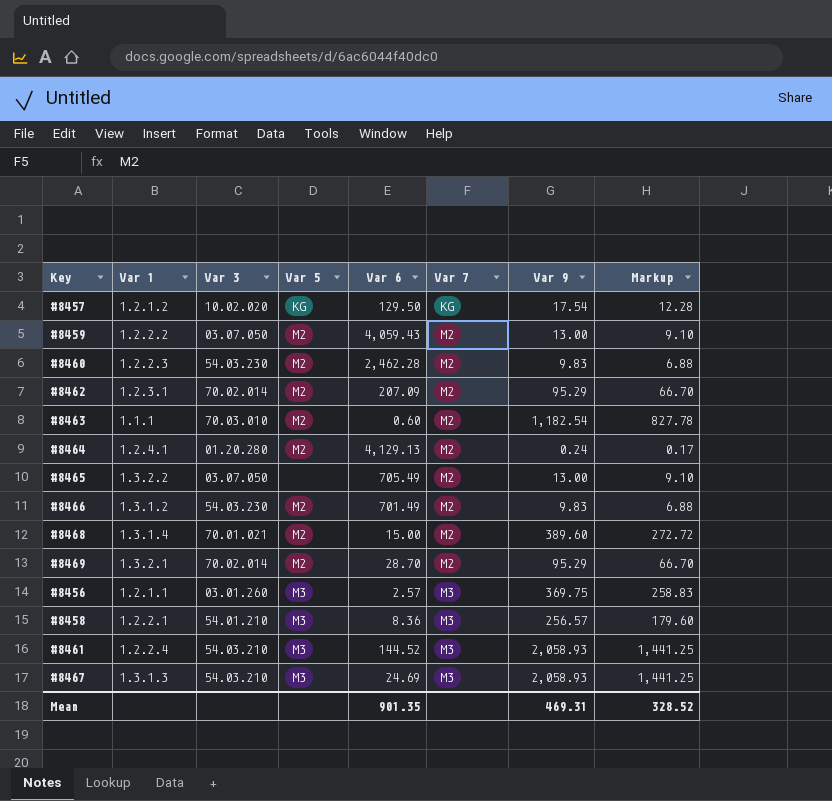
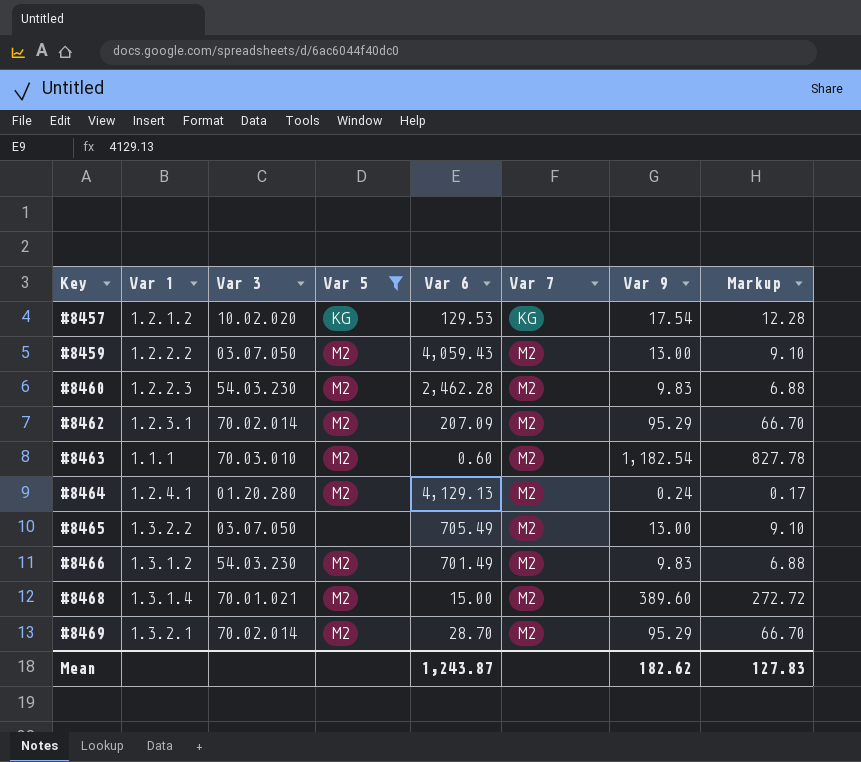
filter: none -> Var 5 != M3
#8457 | Var 6: 129.50 -> 129.53
Mean | Var 6: 901.35 -> 1,243.87
Mean | Var 9: 469.31 -> 182.62
Mean | Markup: 328.52 -> 127.83

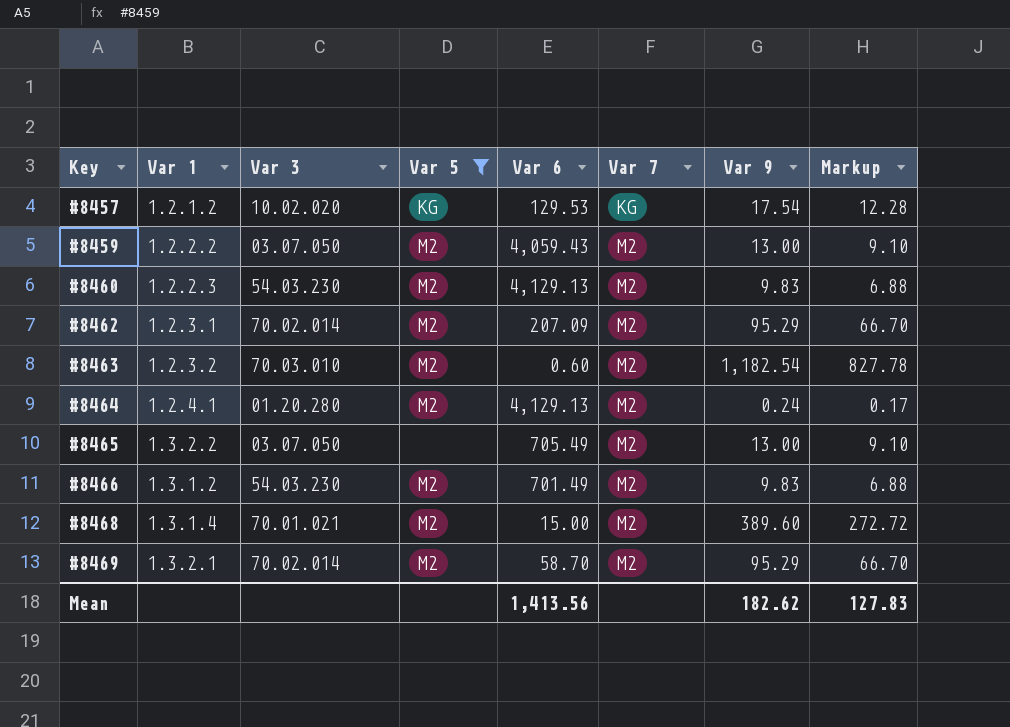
#8460 | Var 6: 2,462.28 -> 4,129.13
#8463 | Var 1: 1.1.1 -> 1.2.3.2
#8469 | Var 6: 28.70 -> 58.70
Mean | Var 6: 1,243.87 -> 1,413.56

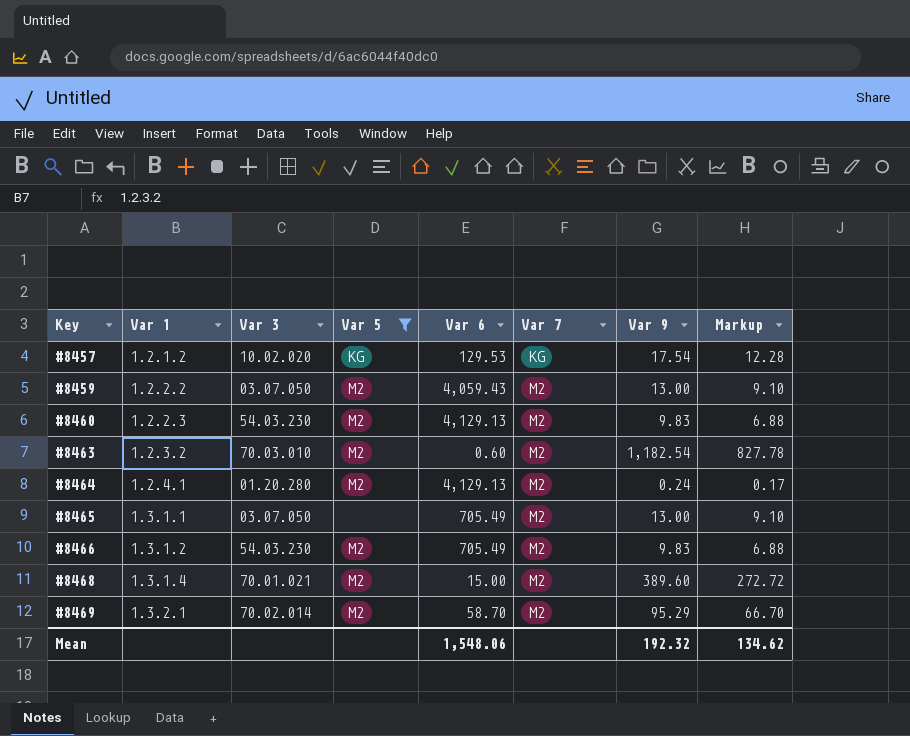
row #8462: 1.2.3.1 | 70.02.014 | M2 | 207.09 | M2 | 95.29 | 66.70 -> none
#8465 | Var 1: 1.3.2.2 -> 1.3.1.1
#8466 | Var 6: 701.49 -> 705.49
Mean | Var 6: 1,413.56 -> 1,548.06
Mean | Var 9: 182.62 -> 192.32
Mean | Markup: 127.83 -> 134.62

